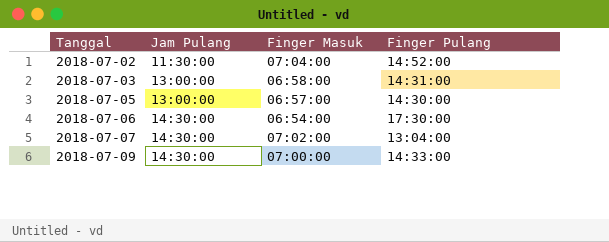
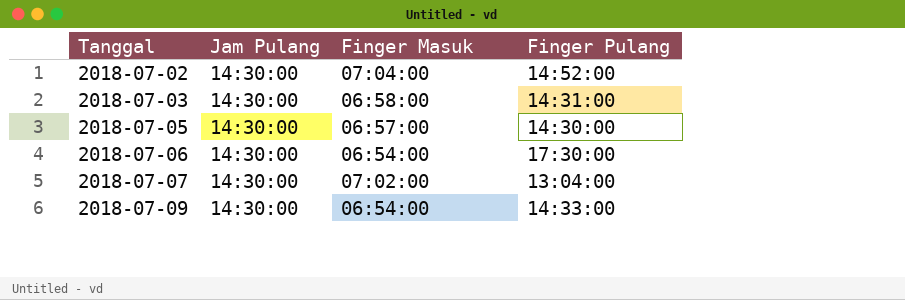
2018-07-02 | Jam Pulang: 11:30:00 -> 14:30:00
2018-07-03 | Jam Pulang: 13:00:00 -> 14:30:00
2018-07-05 | Jam Pulang: 13:00:00 -> 14:30:00
2018-07-09 | Finger Masuk: 07:00:00 -> 06:54:00

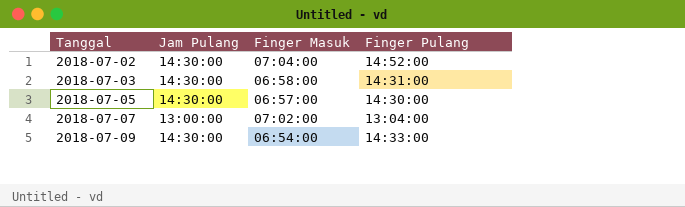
row 2018-07-06: 14:30:00 | 06:54:00 | 17:30:00 -> none
2018-07-07 | Jam Pulang: 14:30:00 -> 13:00:00

